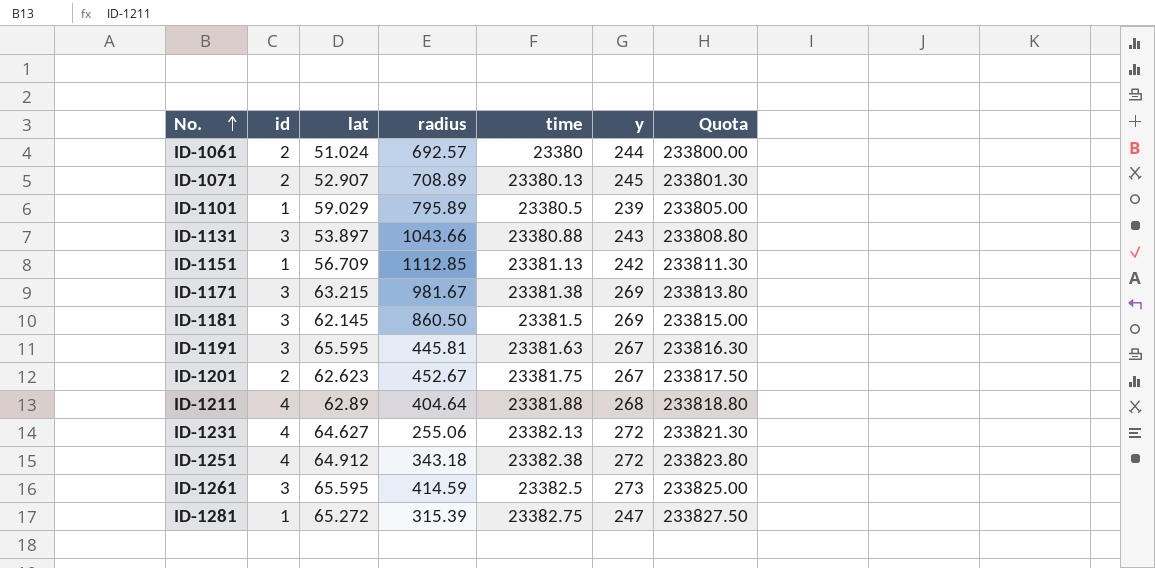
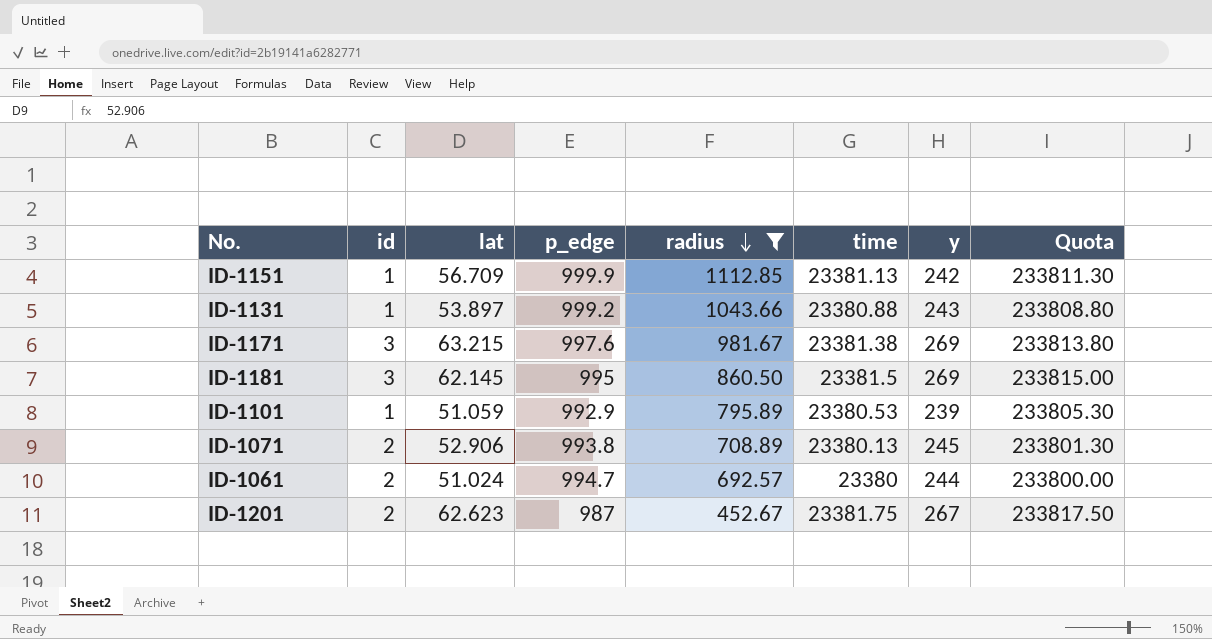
filter: none -> radius >= 452.67
row order: No. ascending -> radius descending
column p_edge | position: none -> 4
ID-1131 | id: 3 -> 1
ID-1101 | lat: 59.029 -> 51.059
ID-1101 | time: 23380.5 -> 23380.53
ID-1101 | Quota: 233805.00 -> 233805.30
ID-1071 | lat: 52.907 -> 52.906

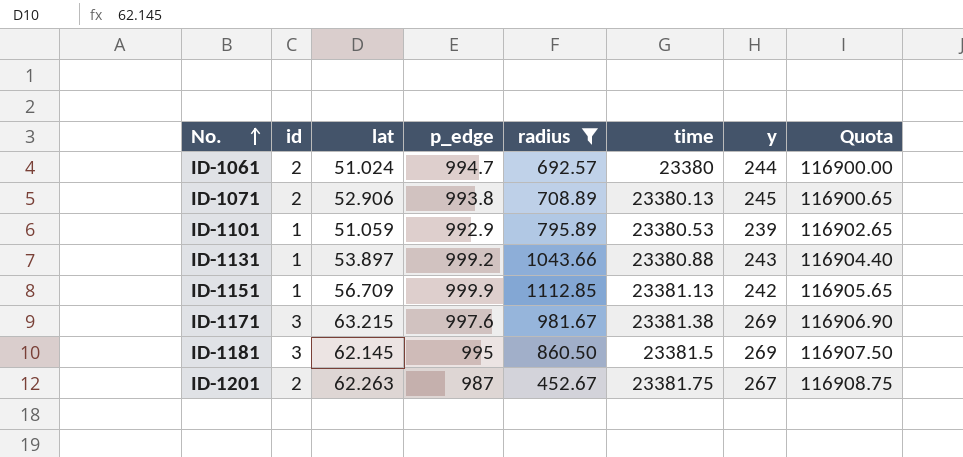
row order: radius descending -> No. ascending
column Quota | formula: [time] * 10 -> [time] * 5
ID-1201 | lat: 62.623 -> 62.263

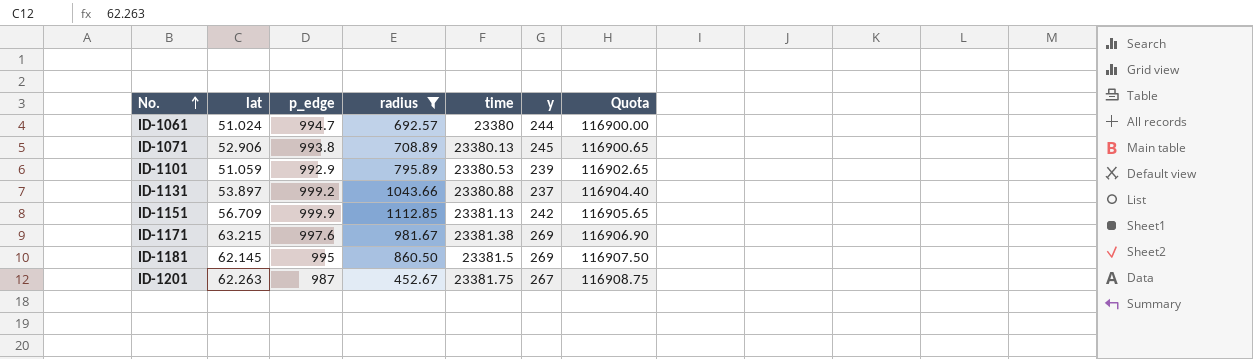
column id | position: 2 -> none
ID-1131 | y: 243 -> 237

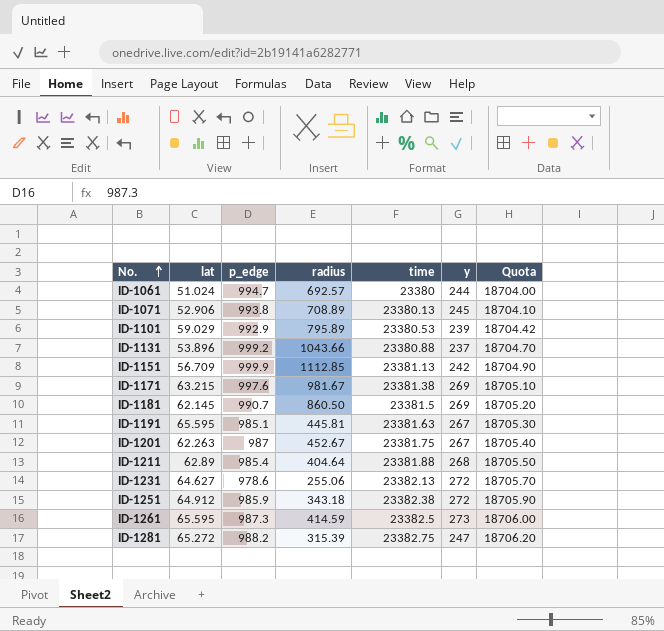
filter: radius >= 452.67 -> none
column Quota | formula: [time] * 5 -> [time] * 0.8
ID-1101 | lat: 51.059 -> 59.029
ID-1131 | lat: 53.897 -> 53.896
ID-1181 | p_edge: 995 -> 990.7

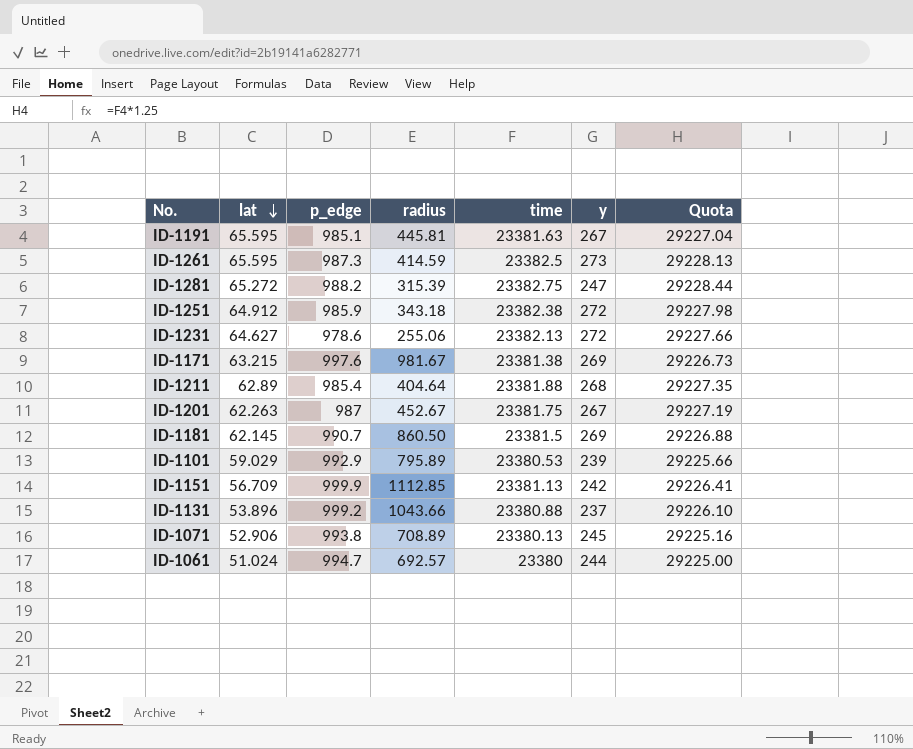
row order: No. ascending -> lat descending
column Quota | formula: [time] * 0.8 -> [time] * 1.25

